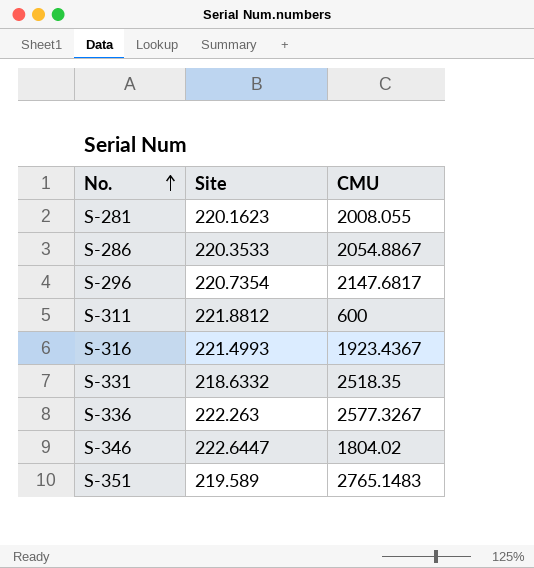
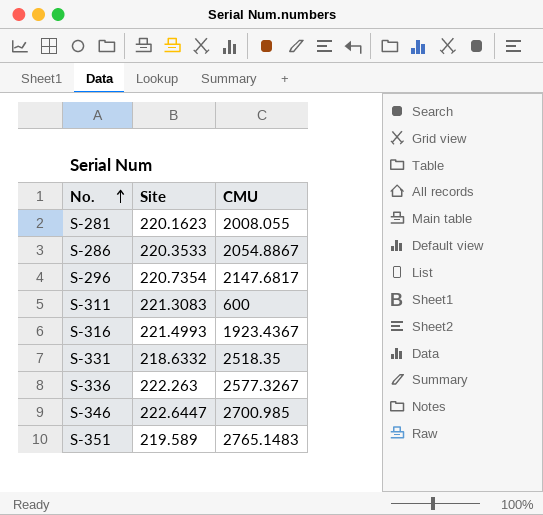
S-311 | Site: 221.8812 -> 221.3083
S-346 | CMU: 1804.02 -> 2700.985

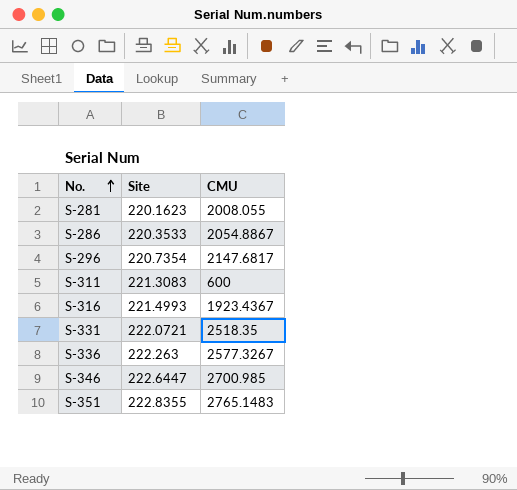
S-331 | Site: 218.6332 -> 222.0721
S-351 | Site: 219.589 -> 222.8355

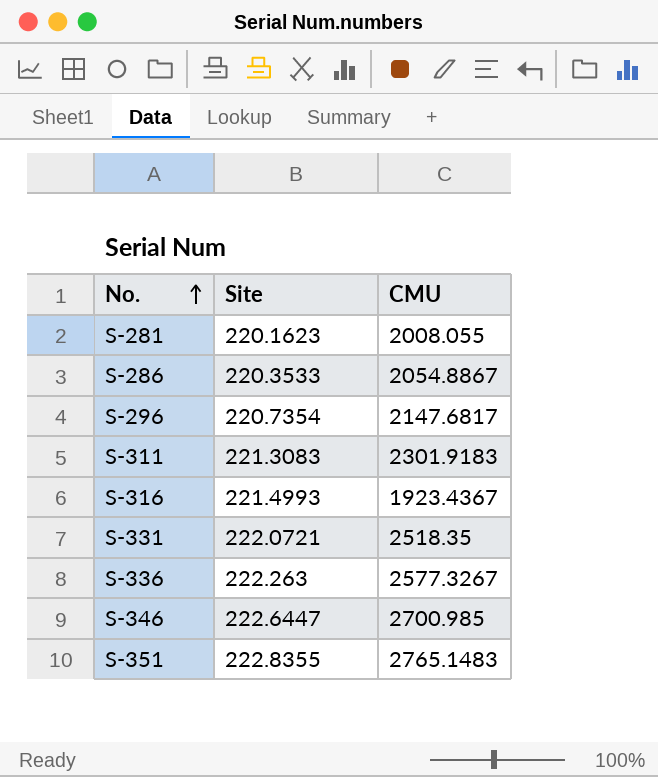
S-311 | CMU: 600 -> 2301.9183

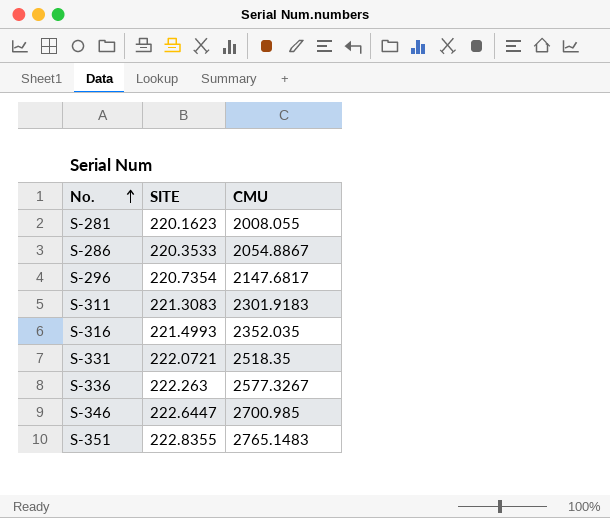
column name: Site -> SITE
S-316 | CMU: 1923.4367 -> 2352.035

